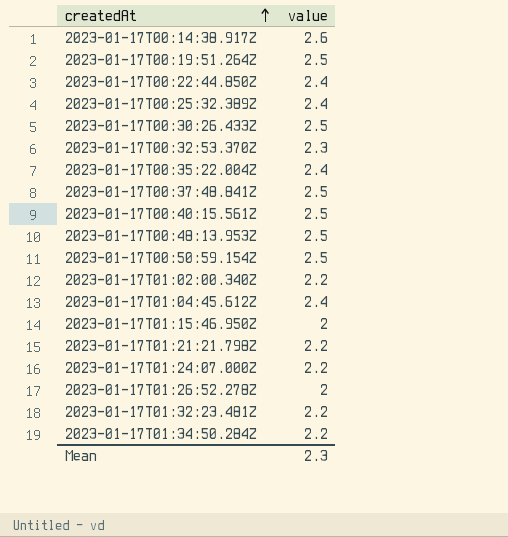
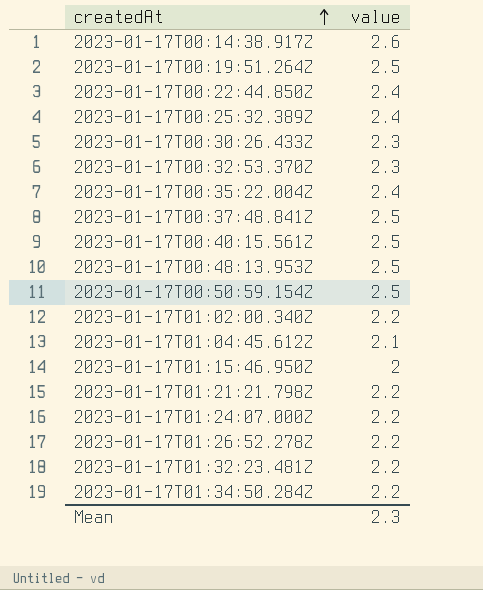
2023-01-17T00:30:26.433Z | value: 2.5 -> 2.3
2023-01-17T01:04:45.612Z | value: 2.4 -> 2.1
2023-01-17T01:26:52.278Z | value: 2 -> 2.2

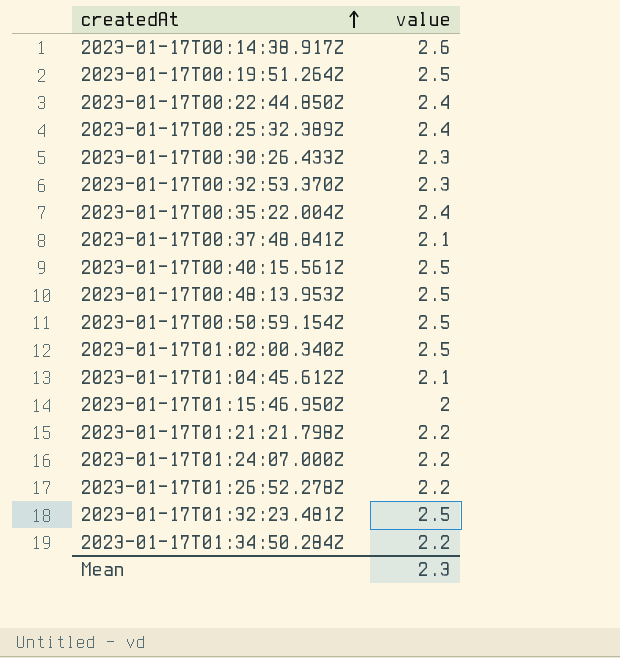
2023-01-17T00:37:48.841Z | value: 2.5 -> 2.1
2023-01-17T01:02:00.340Z | value: 2.2 -> 2.5
2023-01-17T01:32:23.481Z | value: 2.2 -> 2.5

